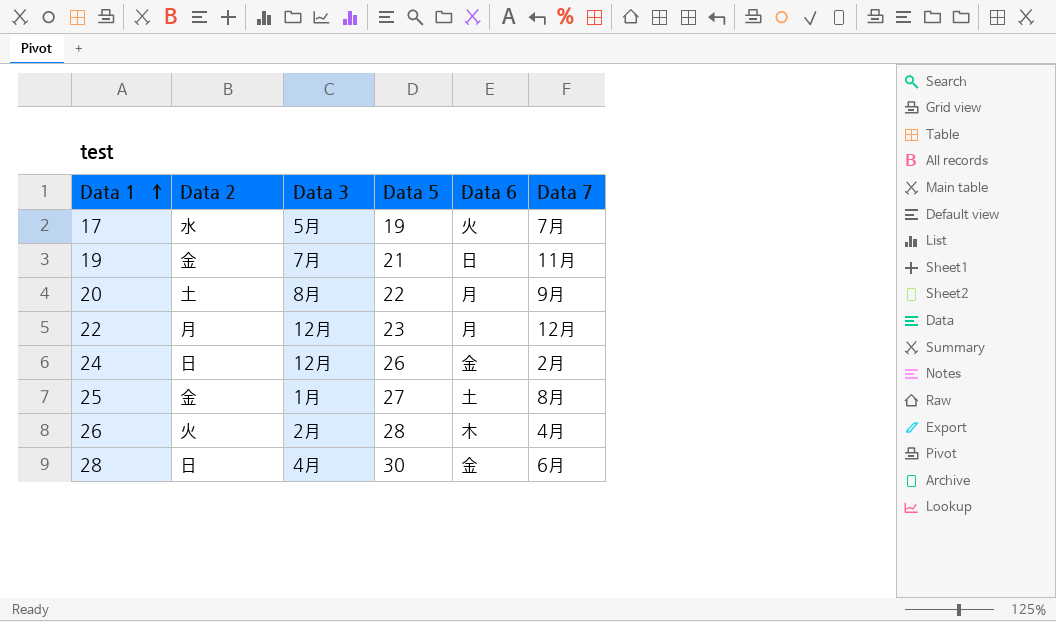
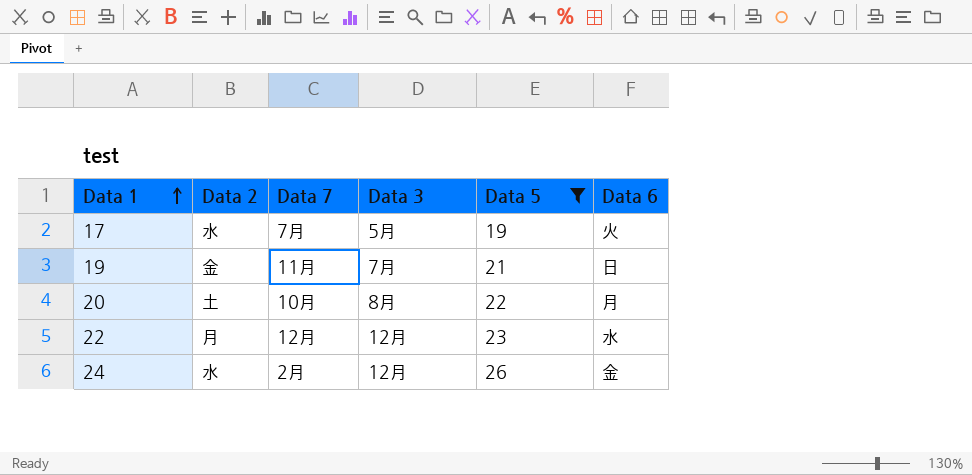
filter: none -> Data 5 <= 26
column Data 7 | position: 6 -> 3
20 | Data 7: 9月 -> 10月
22 | Data 6: 月 -> 水
24 | Data 2: 日 -> 水

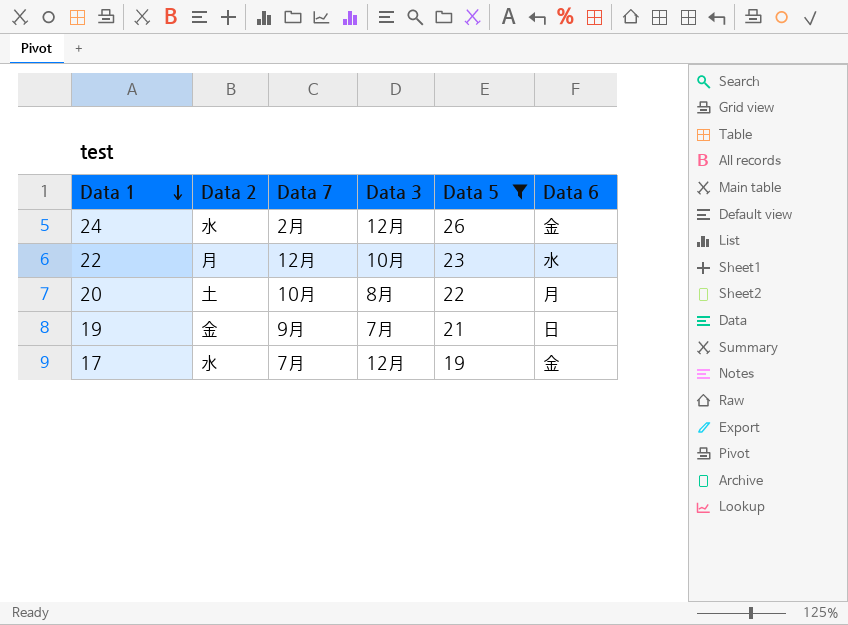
row order: Data 1 ascending -> Data 1 descending
22 | Data 3: 12月 -> 10月
19 | Data 7: 11月 -> 9月
17 | Data 3: 5月 -> 12月
17 | Data 6: 火 -> 金

